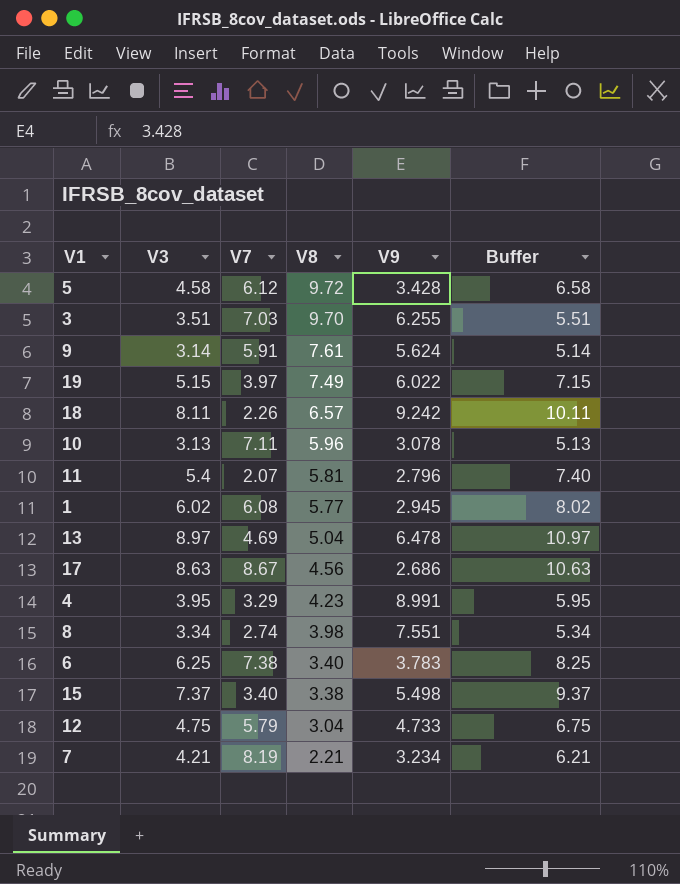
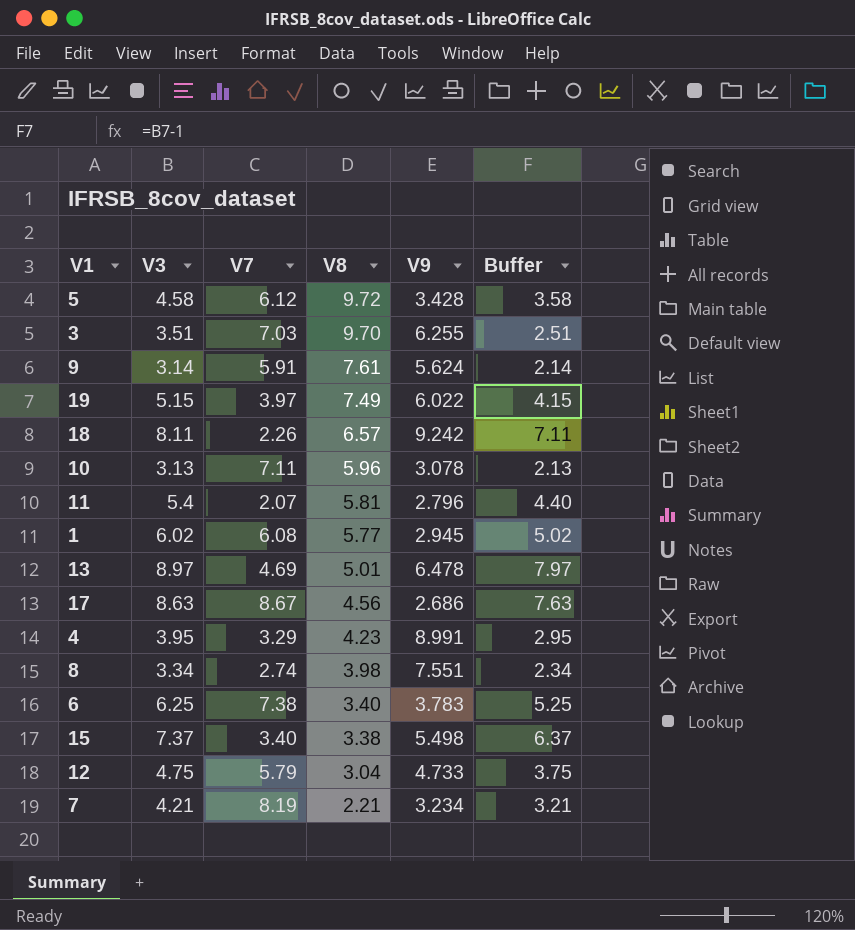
column Buffer | formula: [V3] + 2 -> [V3] - 1
13 | V8: 5.04 -> 5.01

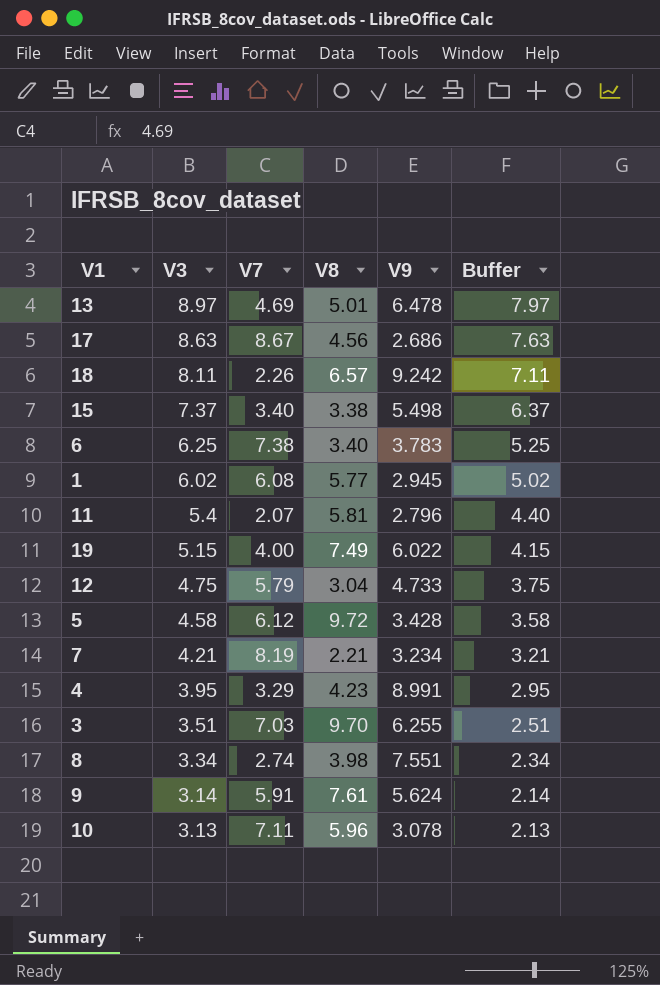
row order: V8 descending -> V3 descending
19 | V7: 3.97 -> 4.00

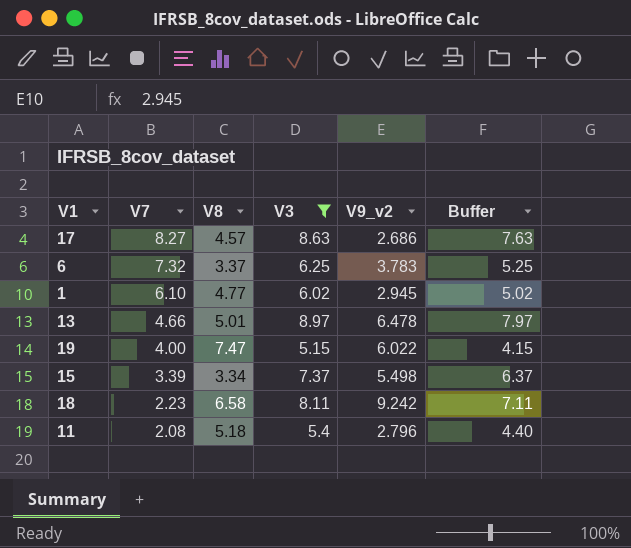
filter: none -> V3 >= 5.15
row order: V3 descending -> V7 descending
column V3 | position: 2 -> 4
column name: V9 -> V9_v2
17 | V7: 8.67 -> 8.27
17 | V8: 4.56 -> 4.57
6 | V7: 7.38 -> 7.32
6 | V8: 3.40 -> 3.37
1 | V7: 6.08 -> 6.10
1 | V8: 5.77 -> 4.77
13 | V7: 4.69 -> 4.66
19 | V8: 7.49 -> 7.47
15 | V7: 3.40 -> 3.39
15 | V8: 3.38 -> 3.34
18 | V7: 2.26 -> 2.23
18 | V8: 6.57 -> 6.58
11 | V7: 2.07 -> 2.08
11 | V8: 5.81 -> 5.18

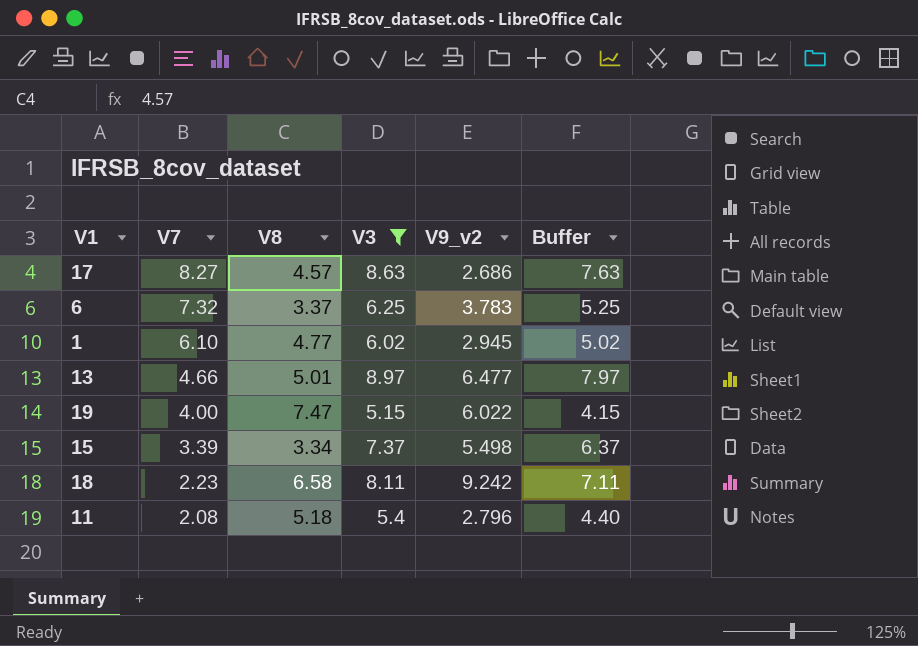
13 | V9_v2: 6.478 -> 6.477

